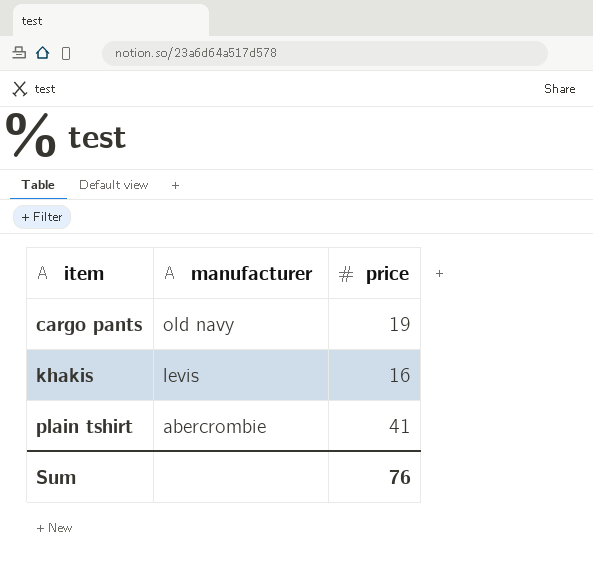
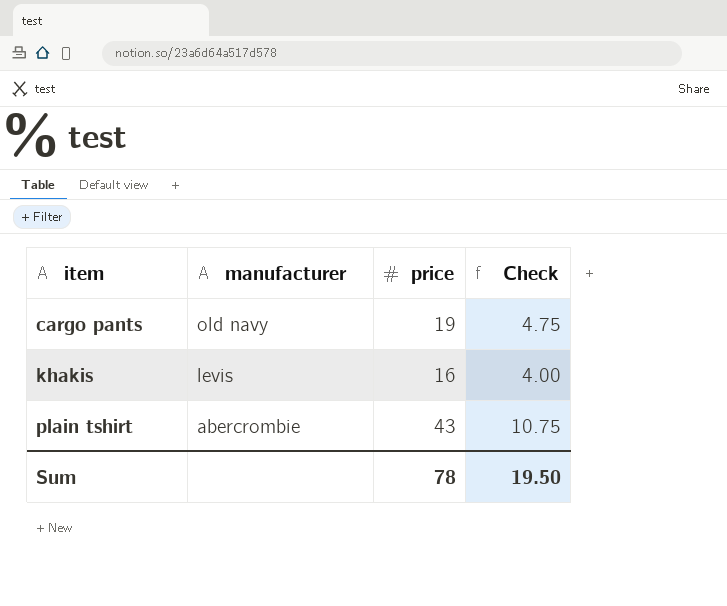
column Check | formula: none -> [price] * 0.25
plain tshirt | price: 41 -> 43
Sum | price: 76 -> 78

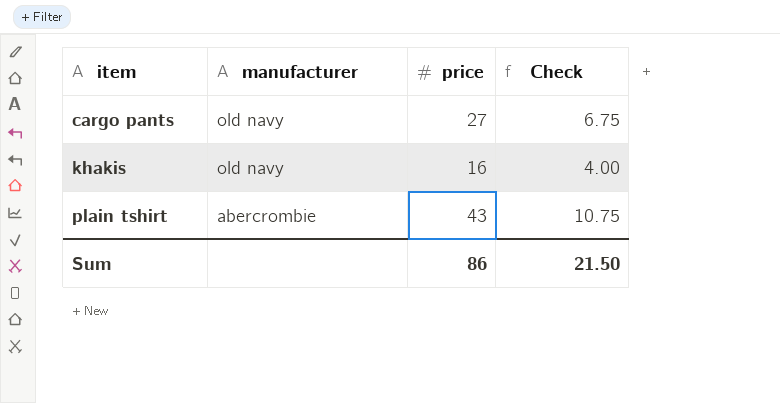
cargo pants | price: 19 -> 27
cargo pants | Check: 4.75 -> 6.75
khakis | manufacturer: levis -> old navy
Sum | price: 78 -> 86
Sum | Check: 19.50 -> 21.50

